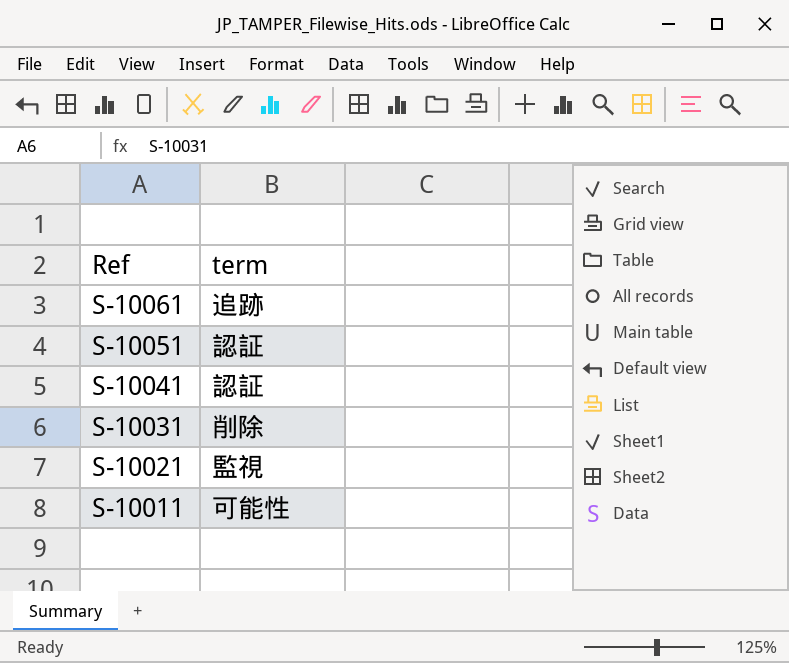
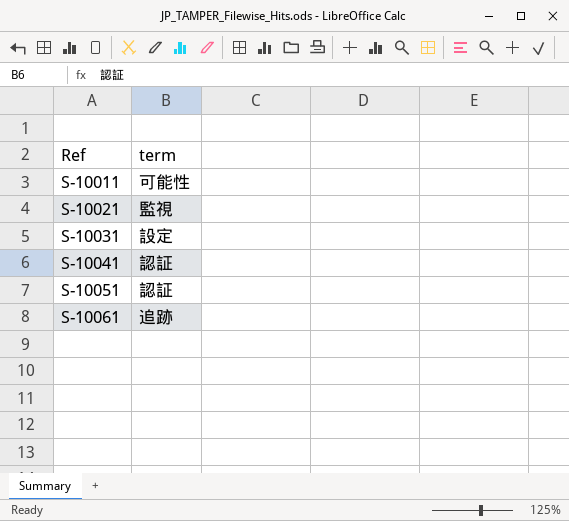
row order: Ref descending -> Ref ascending
S-10031 | term: 削除 -> 設定

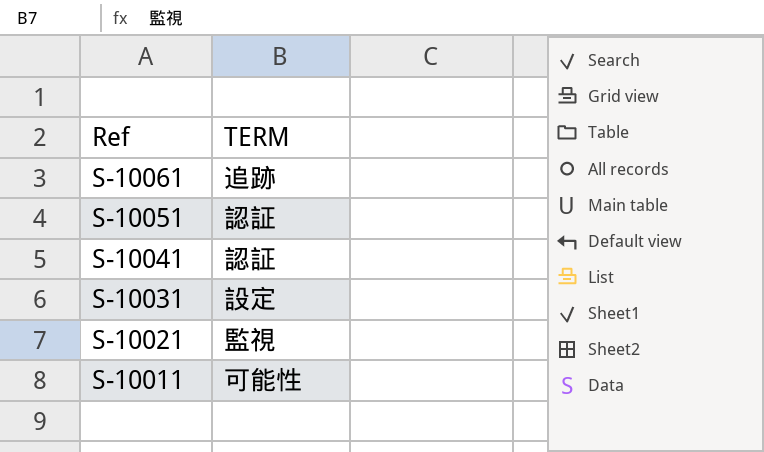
row order: Ref ascending -> Ref descending
column name: term -> TERM

